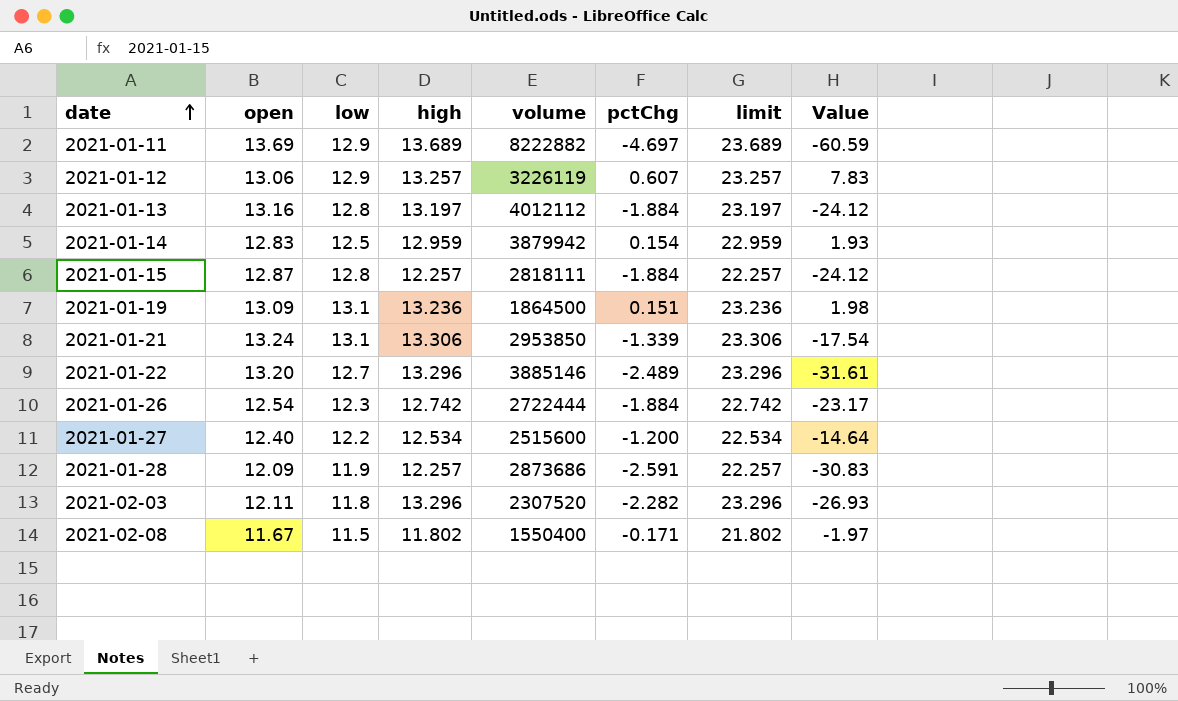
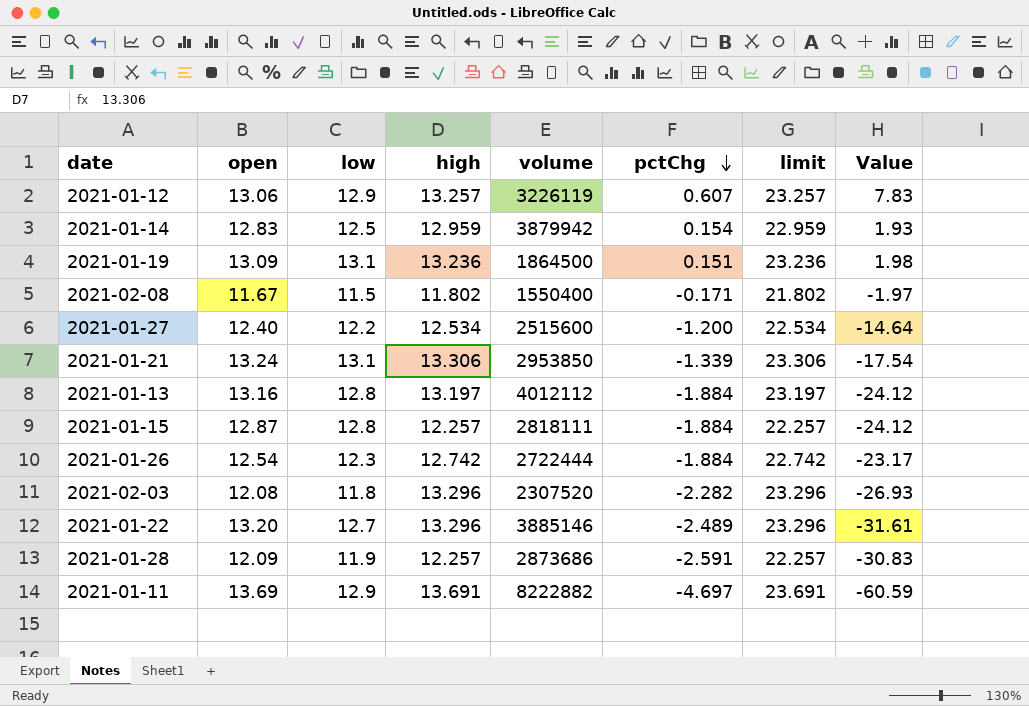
row order: date ascending -> pctChg descending
2021-02-03 | open: 12.11 -> 12.08
2021-01-11 | high: 13.689 -> 13.691
2021-01-11 | limit: 23.689 -> 23.691

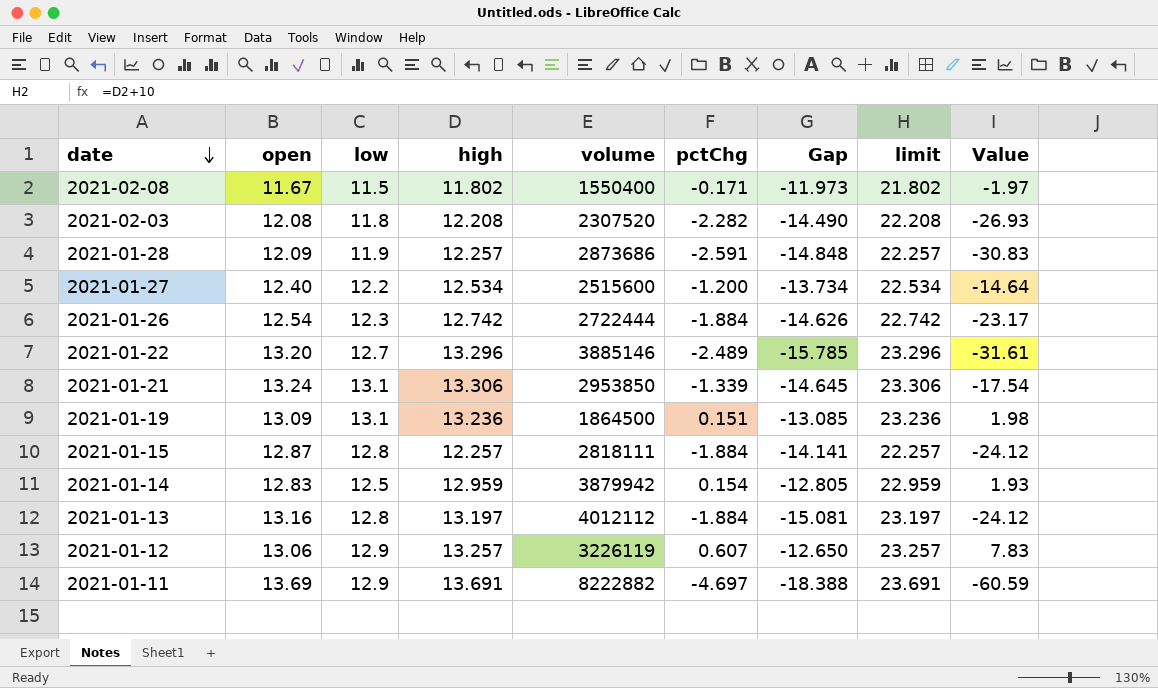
row order: pctChg descending -> date descending
column Gap | formula: none -> [pctChg] - [high]
2021-02-03 | high: 13.296 -> 12.208
2021-02-03 | limit: 23.296 -> 22.208

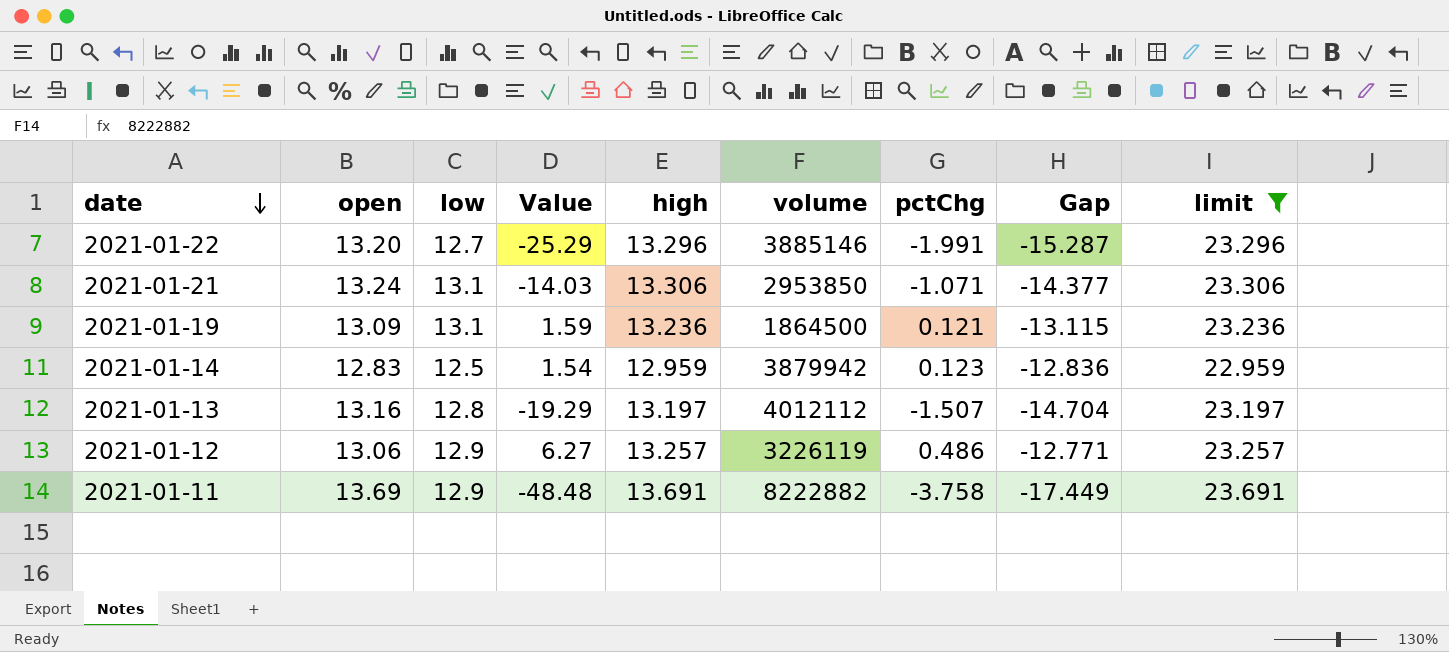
filter: none -> limit >= 22.959
column Value | position: 9 -> 4
2021-01-22 | Value: -31.61 -> -25.29
2021-01-22 | pctChg: -2.489 -> -1.991
2021-01-22 | Gap: -15.785 -> -15.287
2021-01-21 | Value: -17.54 -> -14.03
2021-01-21 | pctChg: -1.339 -> -1.071
2021-01-21 | Gap: -14.645 -> -14.377
2021-01-19 | Value: 1.98 -> 1.59
2021-01-19 | pctChg: 0.151 -> 0.121
2021-01-19 | Gap: -13.085 -> -13.115
2021-01-14 | Value: 1.93 -> 1.54
2021-01-14 | pctChg: 0.154 -> 0.123
2021-01-14 | Gap: -12.805 -> -12.836
2021-01-13 | Value: -24.12 -> -19.29
2021-01-13 | pctChg: -1.884 -> -1.507
2021-01-13 | Gap: -15.081 -> -14.704
2021-01-12 | Value: 7.83 -> 6.27
2021-01-12 | pctChg: 0.607 -> 0.486
2021-01-12 | Gap: -12.650 -> -12.771
2021-01-11 | Value: -60.59 -> -48.48
2021-01-11 | pctChg: -4.697 -> -3.758
2021-01-11 | Gap: -18.388 -> -17.449

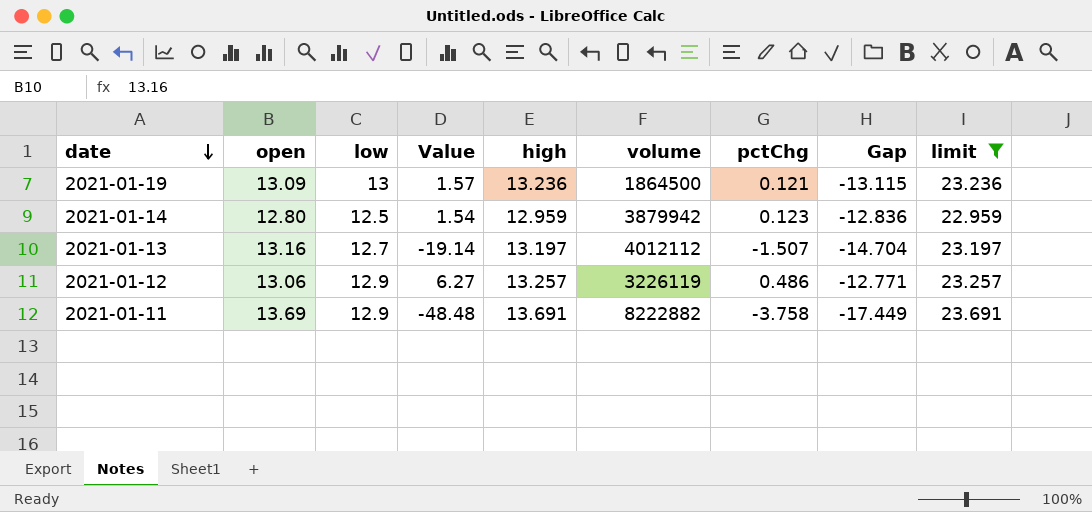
row 2021-01-22: 13.20 | 12.7 | -25.29 | 13.296 | 3885146 | -1.991 | -15.287 | 23.296 -> none
row 2021-01-21: 13.24 | 13.1 | -14.03 | 13.306 | 2953850 | -1.071 | -14.377 | 23.306 -> none
2021-01-19 | low: 13.1 -> 13
2021-01-19 | Value: 1.59 -> 1.57
2021-01-14 | open: 12.83 -> 12.80
2021-01-13 | low: 12.8 -> 12.7
2021-01-13 | Value: -19.29 -> -19.14

